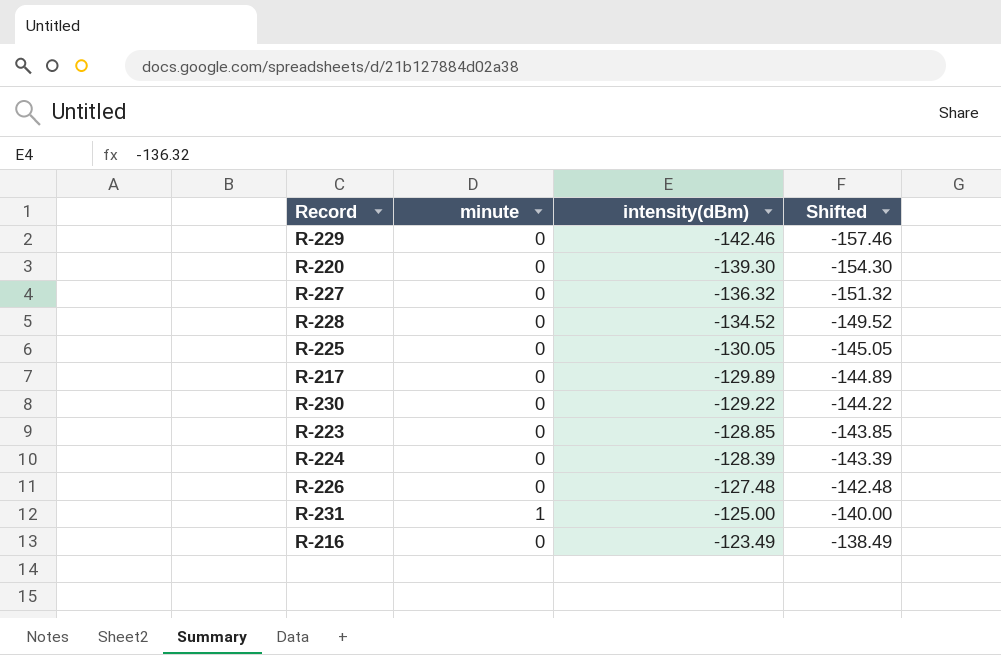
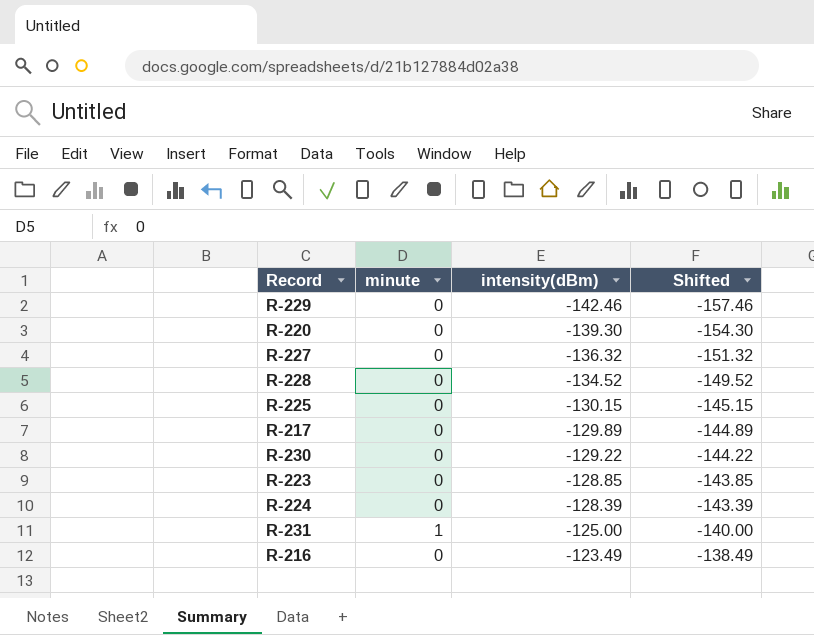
row R-226: 0 | -127.48 | -142.48 -> none
R-225 | intensity(dBm): -130.05 -> -130.15
R-225 | Shifted: -145.05 -> -145.15

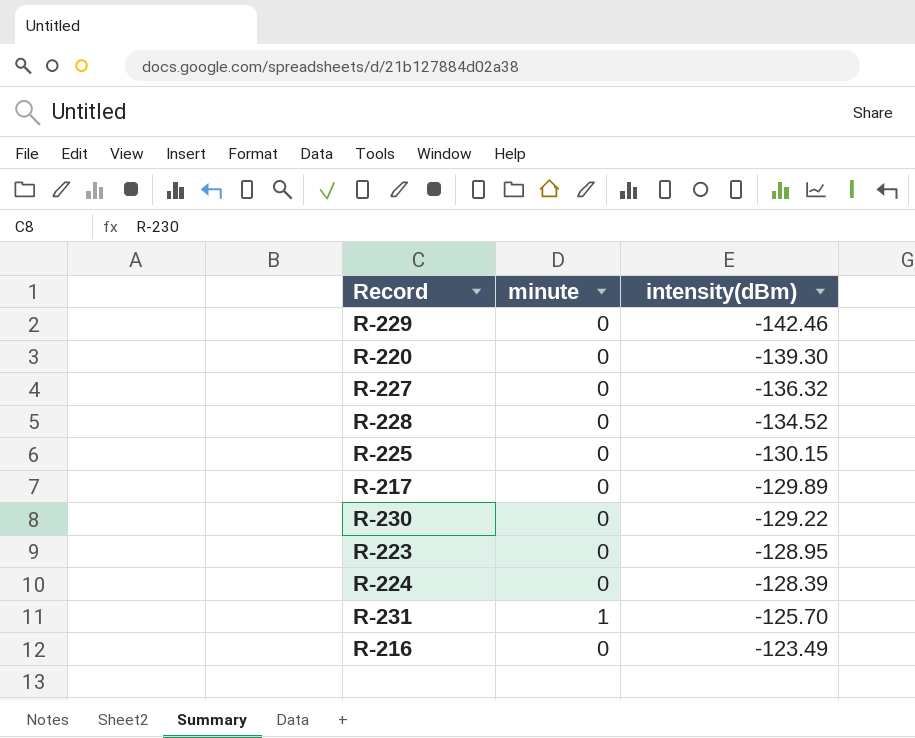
column Shifted | formula: [intensity(dBm)] - 15 -> none
R-223 | intensity(dBm): -128.85 -> -128.95
R-231 | intensity(dBm): -125.00 -> -125.70

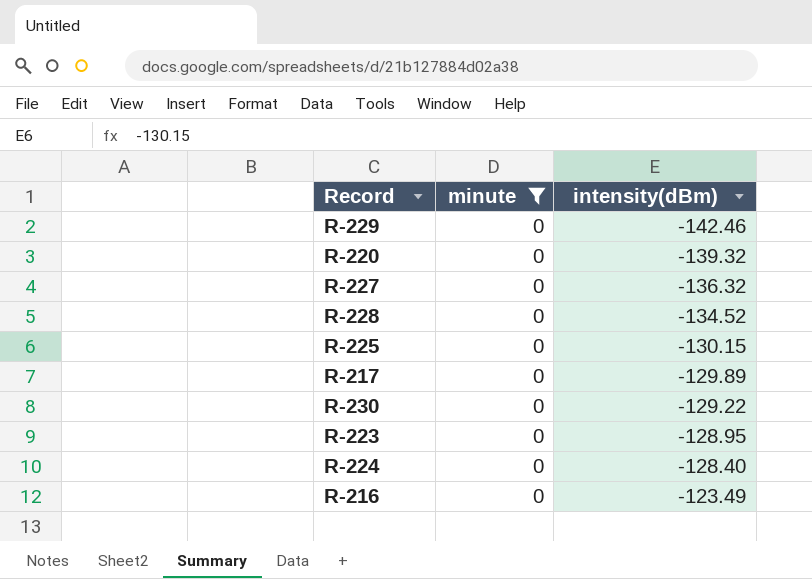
filter: none -> minute = 0
R-220 | intensity(dBm): -139.30 -> -139.32
R-224 | intensity(dBm): -128.39 -> -128.40

